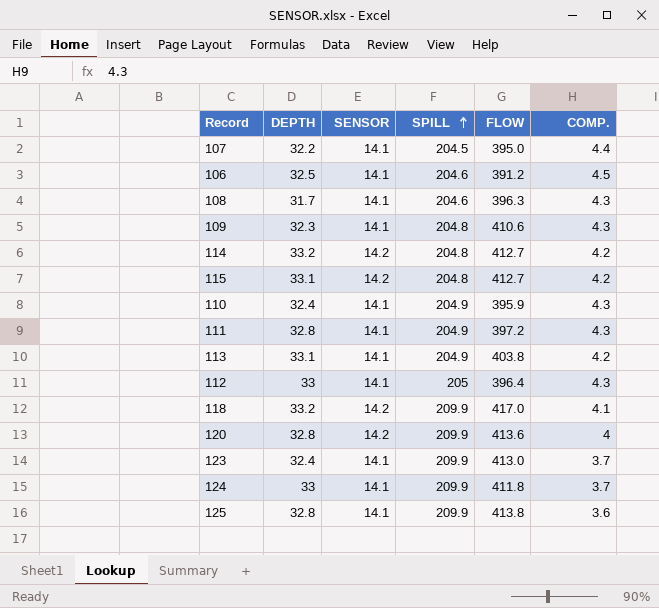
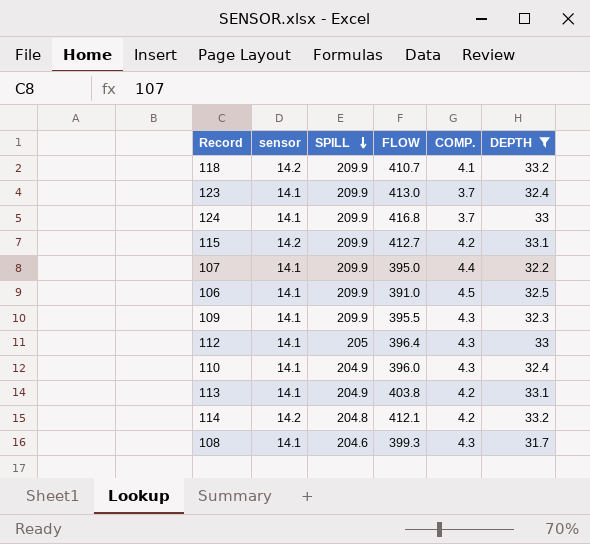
filter: none -> DEPTH != 32.8
row order: SPILL ascending -> SPILL descending
column name: SENSOR -> sensor
column DEPTH | position: 2 -> 6
118 | FLOW: 417.0 -> 410.7
124 | FLOW: 411.8 -> 416.8
115 | SPILL: 204.8 -> 209.9
107 | SPILL: 204.5 -> 209.9
106 | SPILL: 204.6 -> 209.9
106 | FLOW: 391.2 -> 391.0
109 | SPILL: 204.8 -> 209.9
109 | FLOW: 410.6 -> 395.5
110 | FLOW: 395.9 -> 396.0
114 | FLOW: 412.7 -> 412.1
108 | FLOW: 396.3 -> 399.3

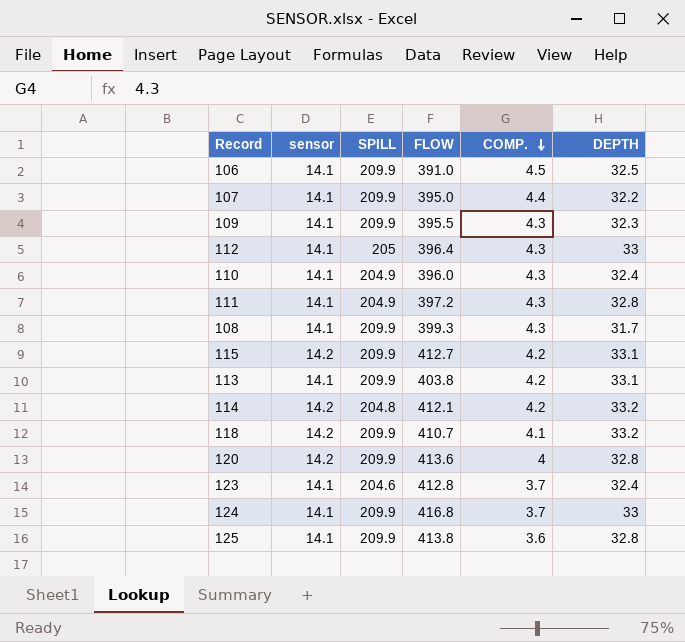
filter: DEPTH != 32.8 -> none
row order: SPILL descending -> COMP. descending
108 | SPILL: 204.6 -> 209.9
113 | SPILL: 204.9 -> 209.9
123 | SPILL: 209.9 -> 204.6
123 | FLOW: 413.0 -> 412.8

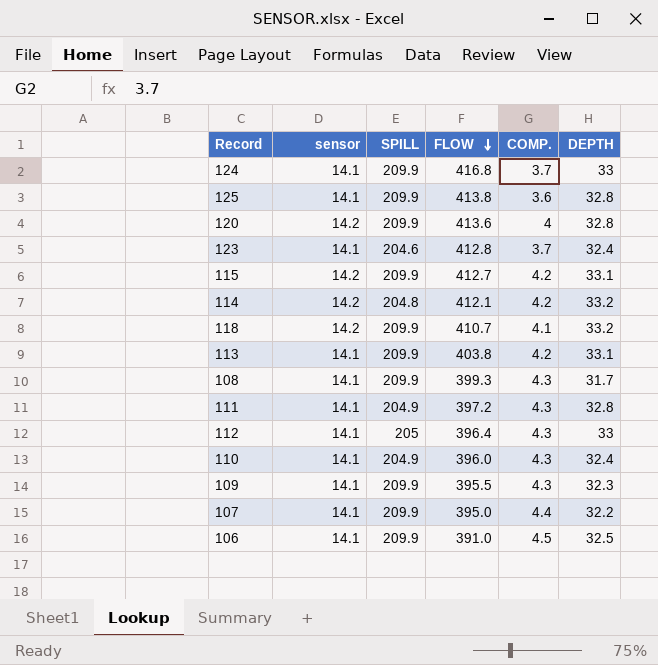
row order: COMP. descending -> FLOW descending

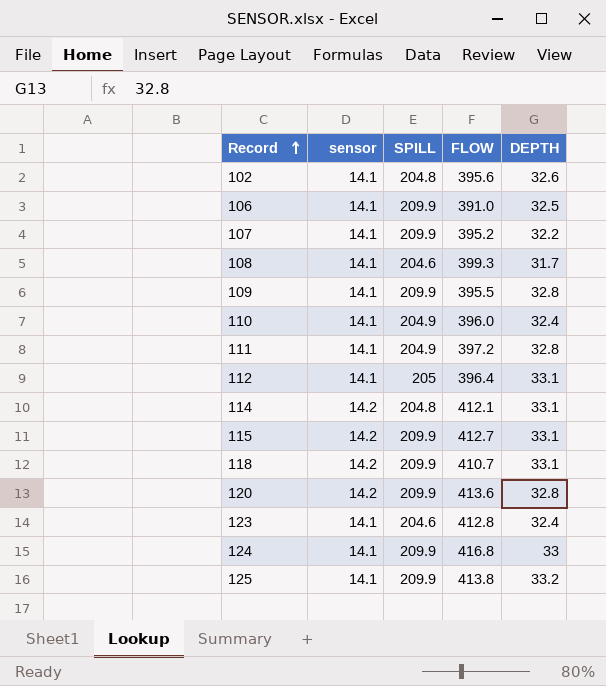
row order: FLOW descending -> Record ascending
column COMP. | position: 5 -> none
row 113: 14.1 | 209.9 | 403.8 | 4.2 | 33.1 -> none
row 102: none -> 14.1 | 204.8 | 395.6 | 32.6
107 | FLOW: 395.0 -> 395.2
108 | SPILL: 209.9 -> 204.6
109 | DEPTH: 32.3 -> 32.8
112 | DEPTH: 33 -> 33.1
114 | DEPTH: 33.2 -> 33.1
118 | DEPTH: 33.2 -> 33.1
125 | DEPTH: 32.8 -> 33.2

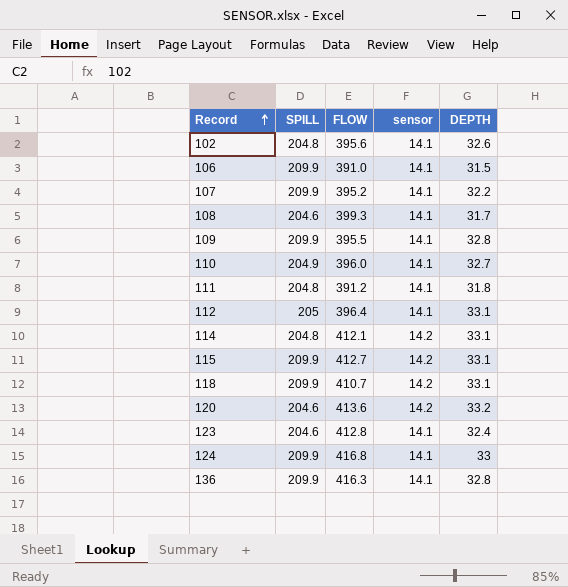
column sensor | position: 2 -> 4
row 125: 14.1 | 209.9 | 413.8 | 33.2 -> none
106 | DEPTH: 32.5 -> 31.5
110 | DEPTH: 32.4 -> 32.7
111 | SPILL: 204.9 -> 204.8
111 | FLOW: 397.2 -> 391.2
111 | DEPTH: 32.8 -> 31.8
120 | SPILL: 209.9 -> 204.6
120 | DEPTH: 32.8 -> 33.2
row 136: none -> 209.9 | 416.3 | 14.1 | 32.8

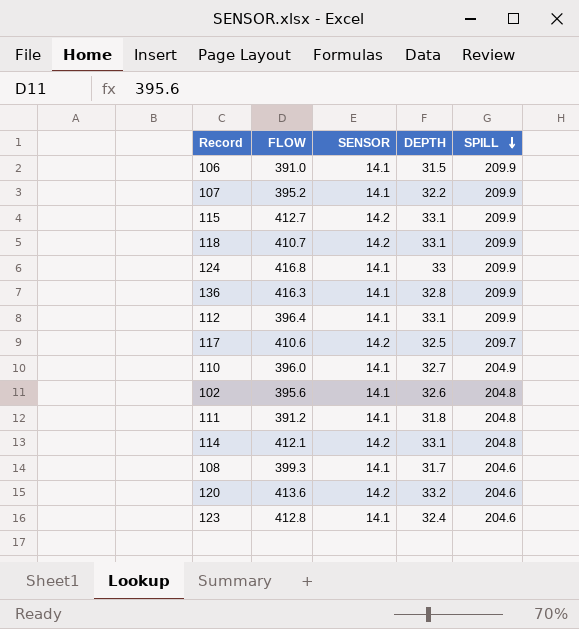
row order: Record ascending -> SPILL descending
column name: sensor -> SENSOR
column SPILL | position: 2 -> 5
row 109: 209.9 | 395.5 | 14.1 | 32.8 -> none
112 | SPILL: 205 -> 209.9
row 117: none -> 410.6 | 14.2 | 32.5 | 209.7

